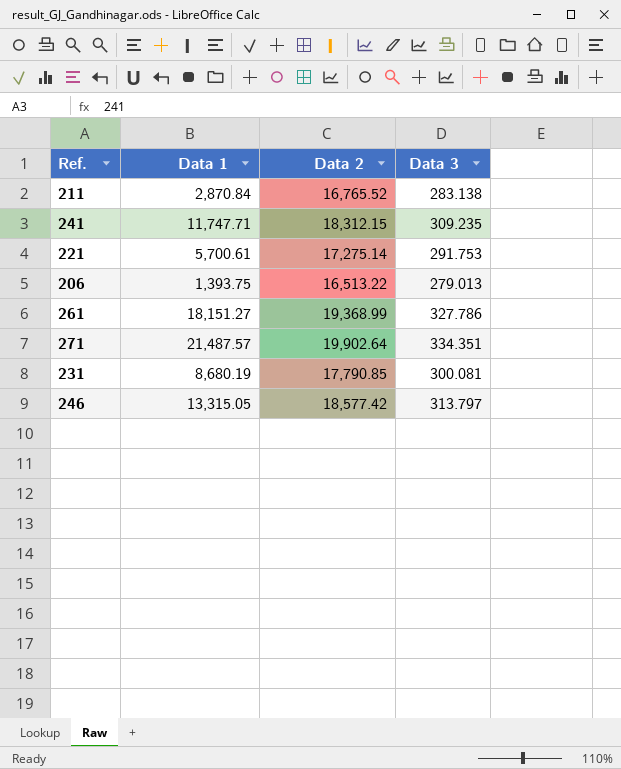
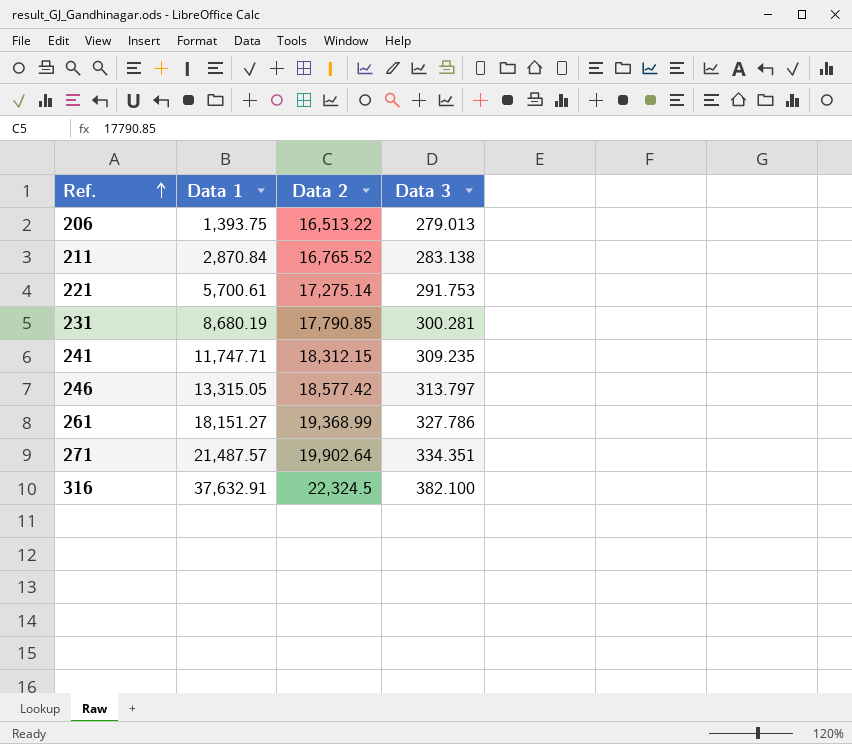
row order: none -> Ref. ascending
231 | Data 3: 300.081 -> 300.281
row 316: none -> 37,632.91 | 22,324.5 | 382.100

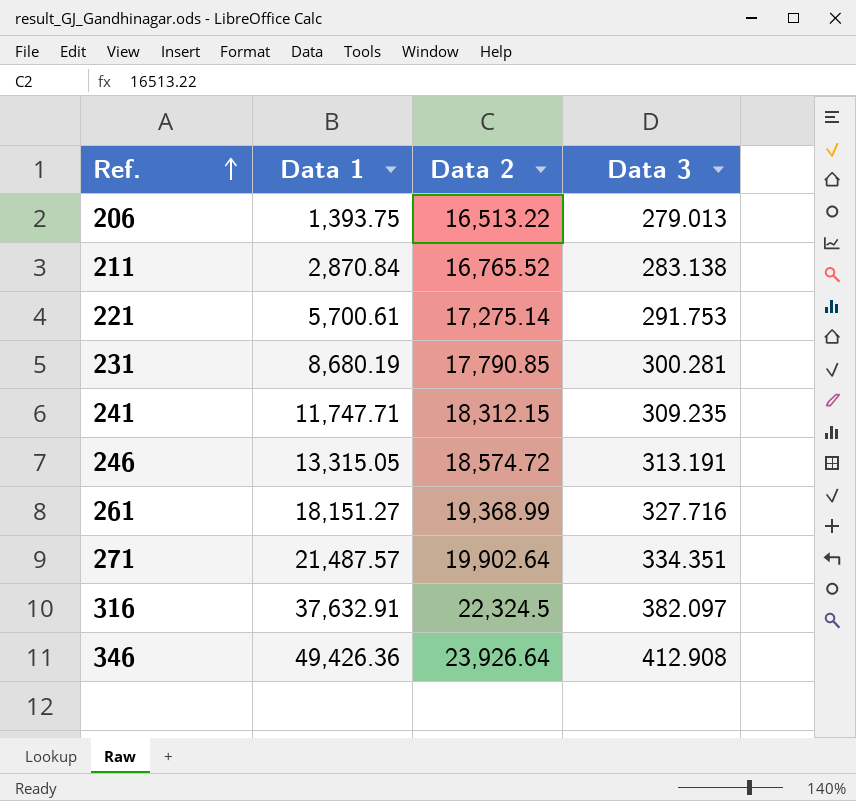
246 | Data 2: 18,577.42 -> 18,574.72
246 | Data 3: 313.797 -> 313.191
261 | Data 3: 327.786 -> 327.716
316 | Data 3: 382.100 -> 382.097
row 346: none -> 49,426.36 | 23,926.64 | 412.908

